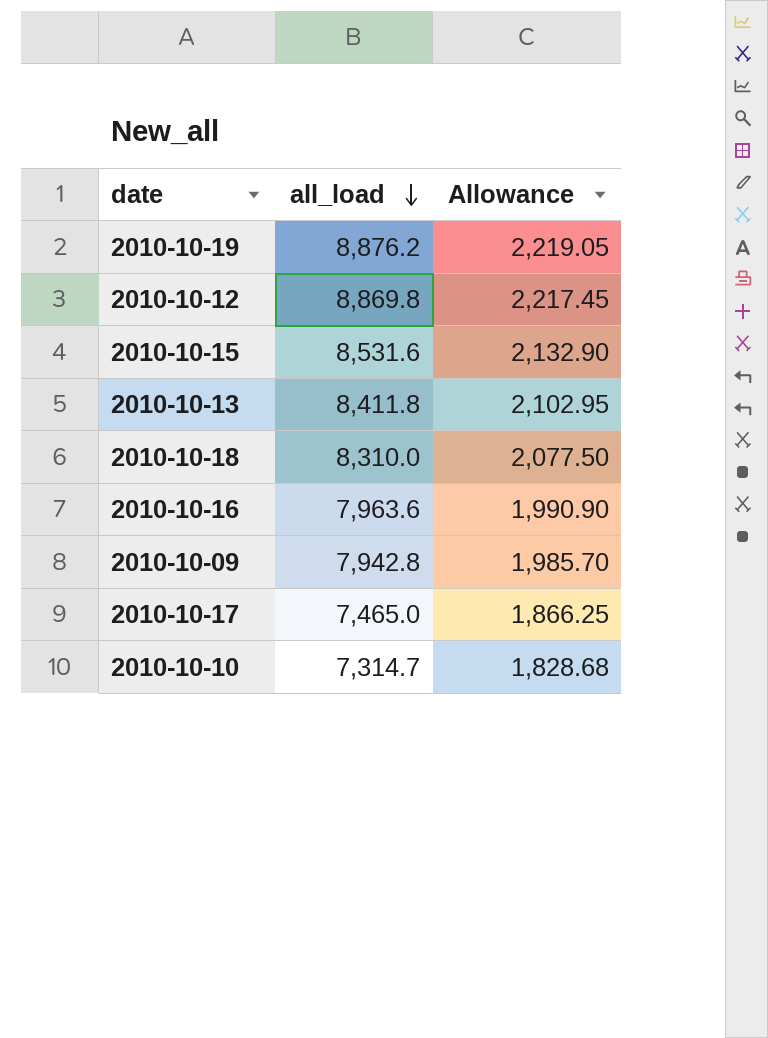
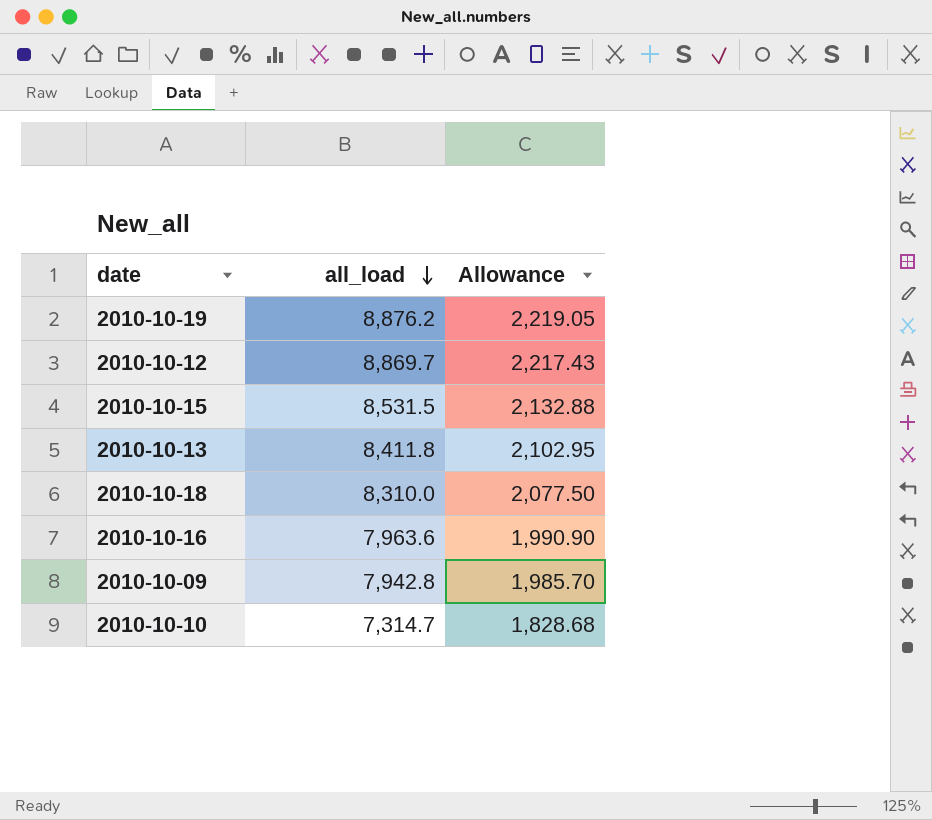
row 2010-10-17: 7,465.0 | 1,866.25 -> none
2010-10-12 | all_load: 8,869.8 -> 8,869.7
2010-10-12 | Allowance: 2,217.45 -> 2,217.43
2010-10-15 | all_load: 8,531.6 -> 8,531.5
2010-10-15 | Allowance: 2,132.90 -> 2,132.88

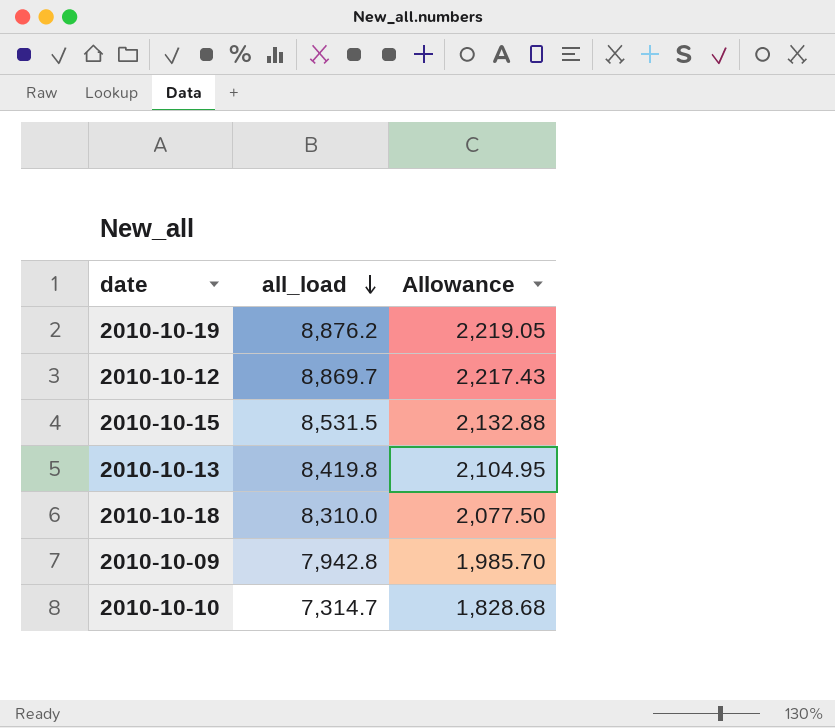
row 2010-10-16: 7,963.6 | 1,990.90 -> none
2010-10-13 | all_load: 8,411.8 -> 8,419.8
2010-10-13 | Allowance: 2,102.95 -> 2,104.95

